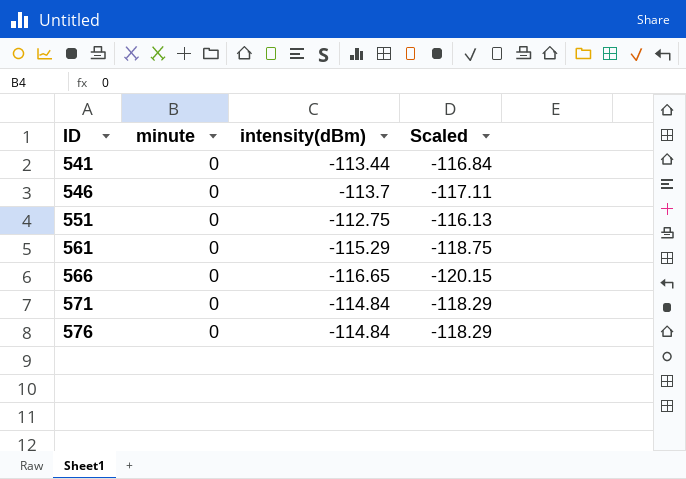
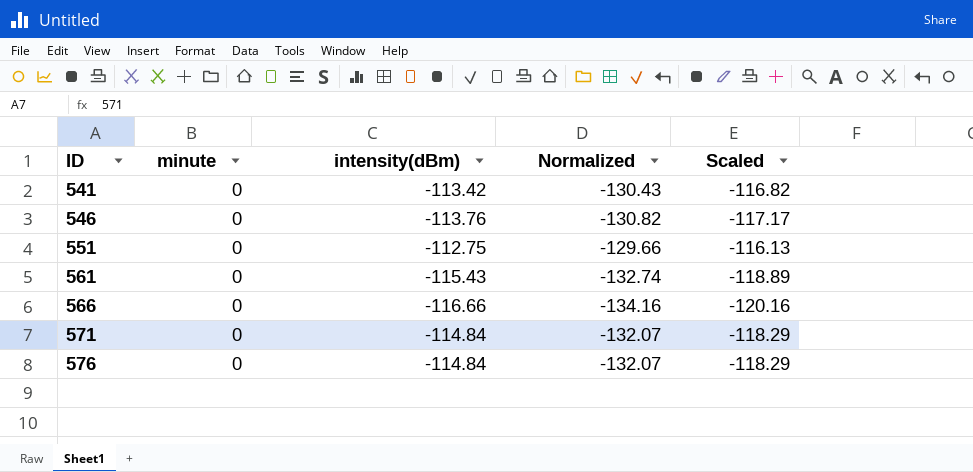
column Normalized | formula: none -> [intensity(dBm)] * 1.15
541 | intensity(dBm): -113.44 -> -113.42
541 | Scaled: -116.84 -> -116.82
546 | intensity(dBm): -113.7 -> -113.76
546 | Scaled: -117.11 -> -117.17
561 | intensity(dBm): -115.29 -> -115.43
561 | Scaled: -118.75 -> -118.89
566 | intensity(dBm): -116.65 -> -116.66
566 | Scaled: -120.15 -> -120.16

